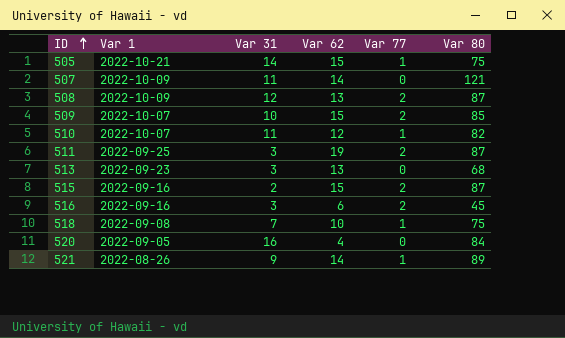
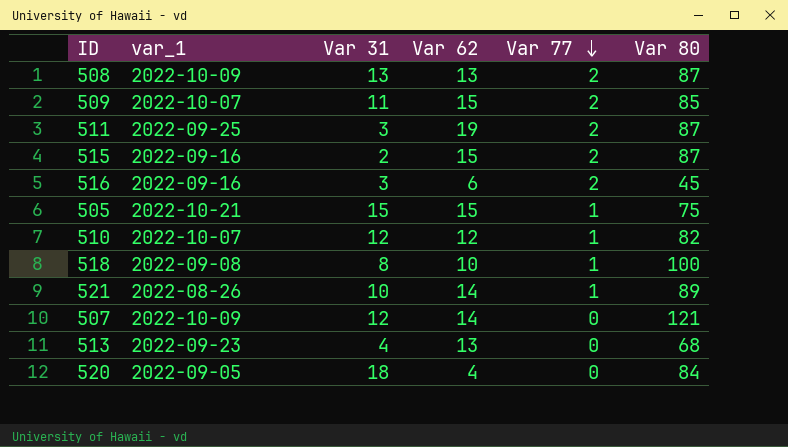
row order: ID ascending -> Var 77 descending
column name: Var 1 -> var_1
508 | Var 31: 12 -> 13
509 | Var 31: 10 -> 11
505 | Var 31: 14 -> 15
510 | Var 31: 11 -> 12
518 | Var 31: 7 -> 8
518 | Var 80: 75 -> 100
521 | Var 31: 9 -> 10
507 | Var 31: 11 -> 12
513 | Var 31: 3 -> 4
520 | Var 31: 16 -> 18

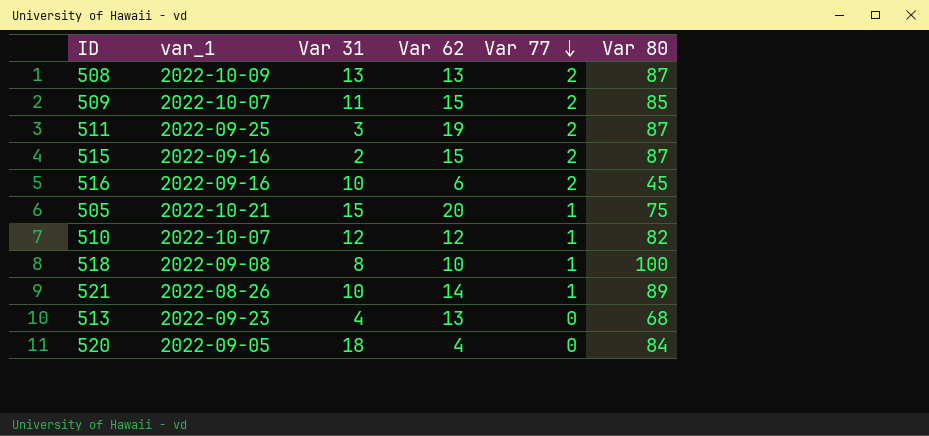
row 507: 2022-10-09 | 12 | 14 | 0 | 121 -> none
516 | Var 31: 3 -> 10
505 | Var 62: 15 -> 20

